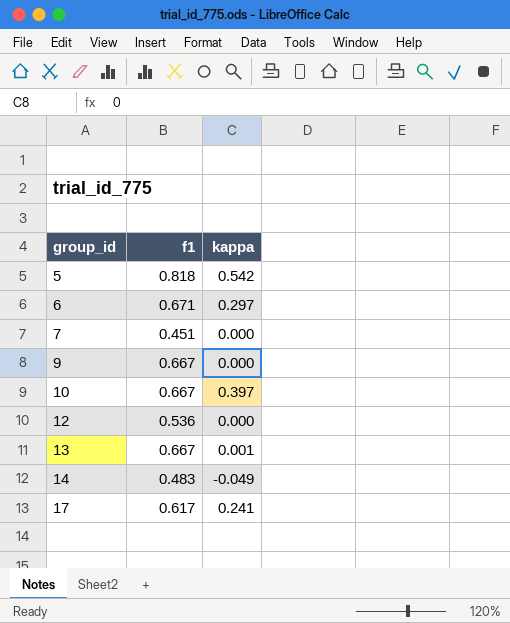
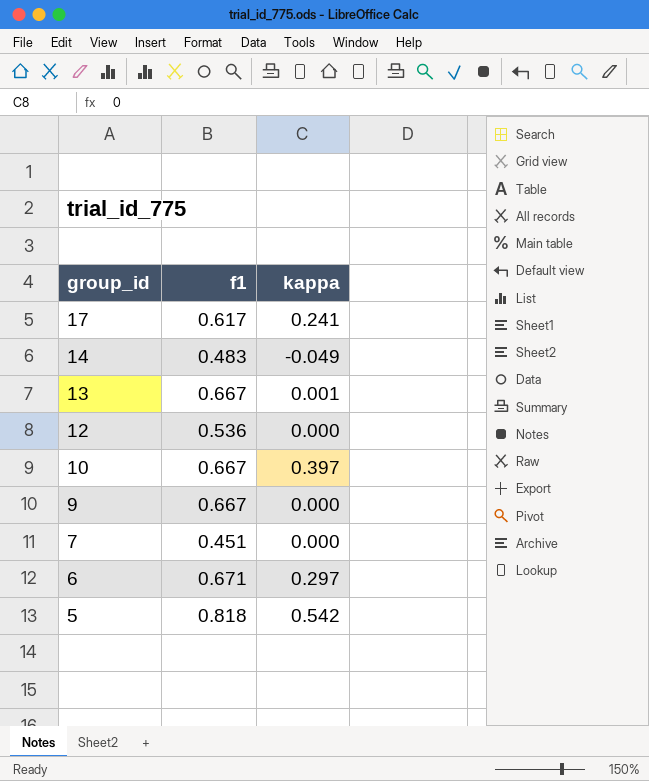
row order: group_id ascending -> group_id descending

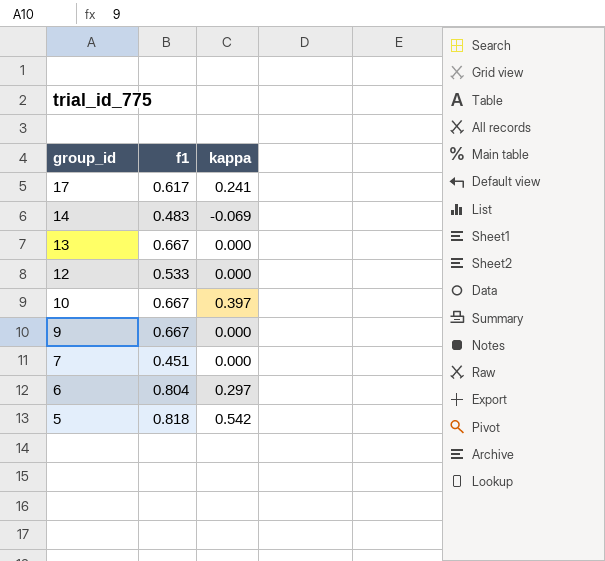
14 | kappa: -0.049 -> -0.069
13 | kappa: 0.001 -> 0.000
12 | f1: 0.536 -> 0.533
6 | f1: 0.671 -> 0.804

